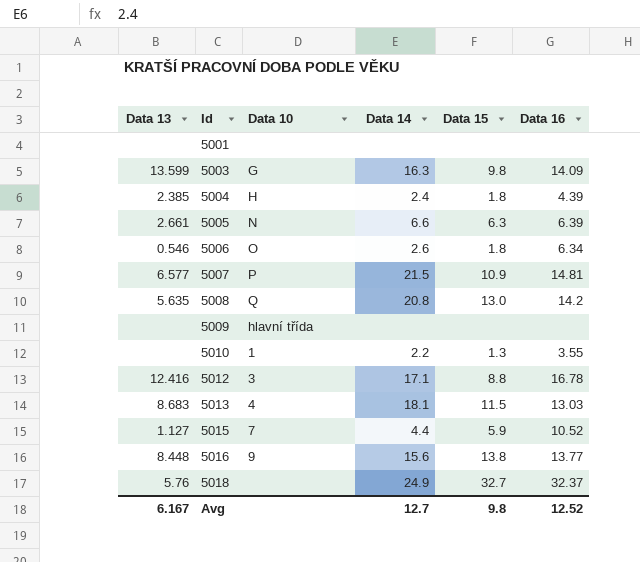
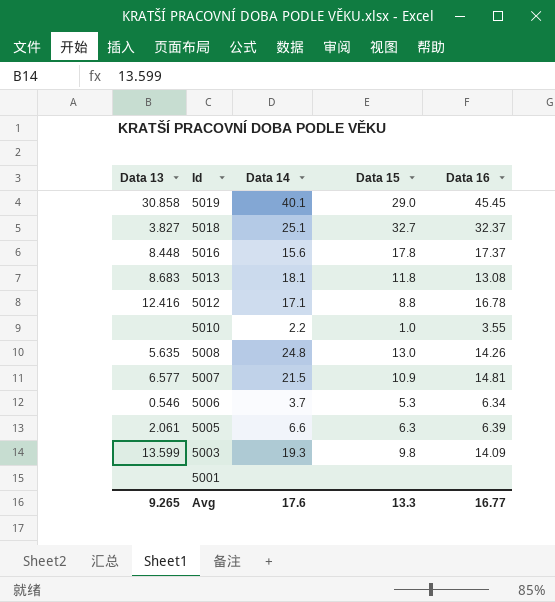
row order: Id ascending -> Id descending
column Data 10 | position: 3 -> none
row 5004: 2.385 | H | 2.4 | 1.8 | 4.39 -> none
row 5009: none | hlavní třída | none | none | none -> none
row 5015: 1.127 | 7 | 4.4 | 5.9 | 10.52 -> none
row 5019: none -> 30.858 | 40.1 | 29.0 | 45.45
5018 | Data 13: 5.76 -> 3.827
5018 | Data 14: 24.9 -> 25.1
5016 | Data 15: 13.8 -> 17.8
5016 | Data 16: 13.77 -> 17.37
5013 | Data 15: 11.5 -> 11.8
5013 | Data 16: 13.03 -> 13.08
5010 | Data 15: 1.3 -> 1.0
5008 | Data 14: 20.8 -> 24.8
5008 | Data 16: 14.2 -> 14.26
5006 | Data 14: 2.6 -> 3.7
5006 | Data 15: 1.8 -> 5.3
5005 | Data 13: 2.661 -> 2.061
5003 | Data 14: 16.3 -> 19.3
Avg | Data 13: 6.167 -> 9.265
Avg | Data 14: 12.7 -> 17.6
Avg | Data 15: 9.8 -> 13.3
Avg | Data 16: 12.52 -> 16.77

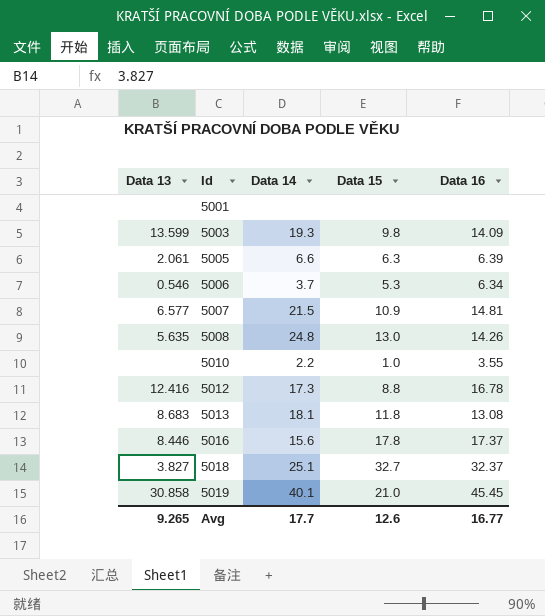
row order: Id descending -> Id ascending
5012 | Data 14: 17.1 -> 17.3
5016 | Data 13: 8.448 -> 8.446
5019 | Data 15: 29.0 -> 21.0
Avg | Data 14: 17.6 -> 17.7
Avg | Data 15: 13.3 -> 12.6

